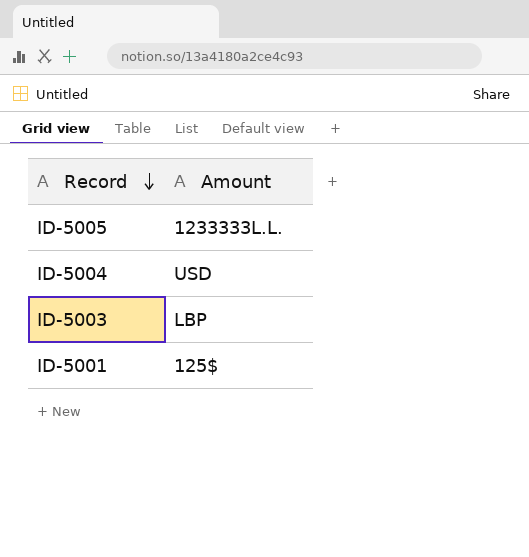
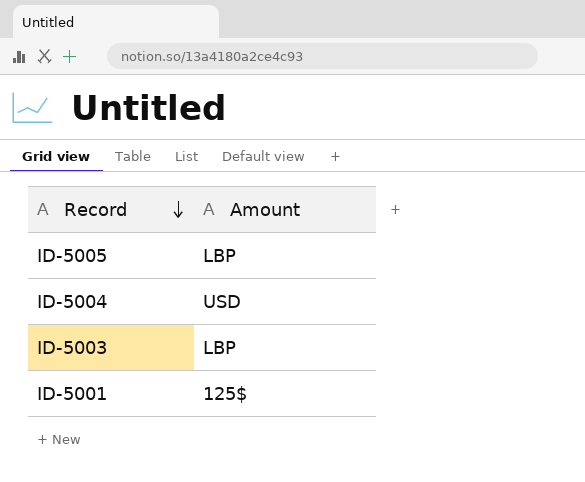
ID-5005 | Amount: 1233333L.L. -> LBP

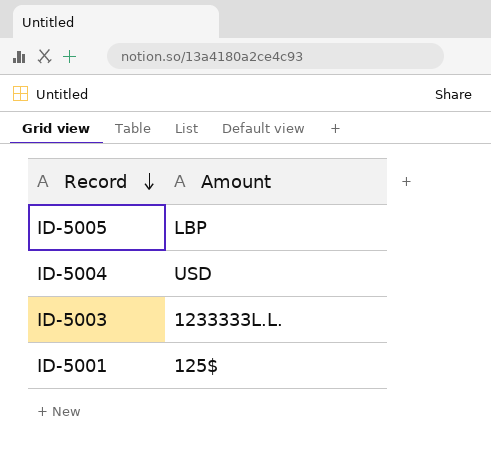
ID-5003 | Amount: LBP -> 1233333L.L.

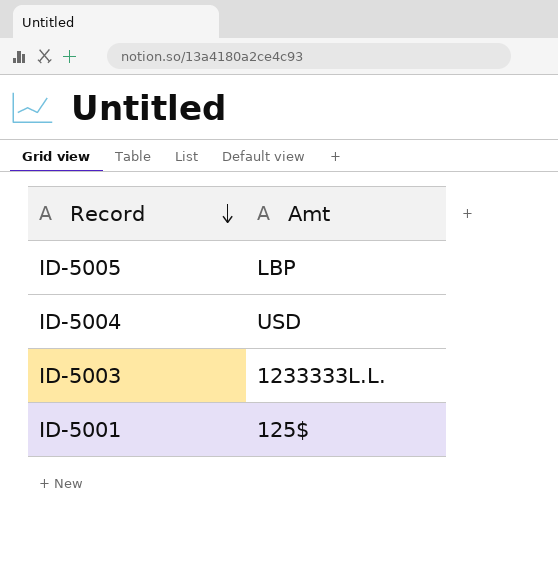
column name: Amount -> Amt

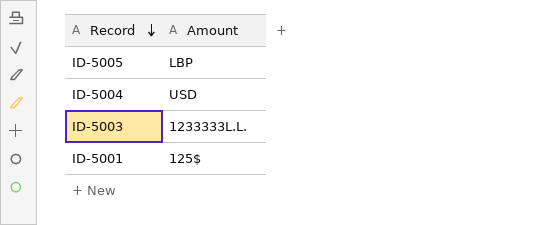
column name: Amt -> Amount

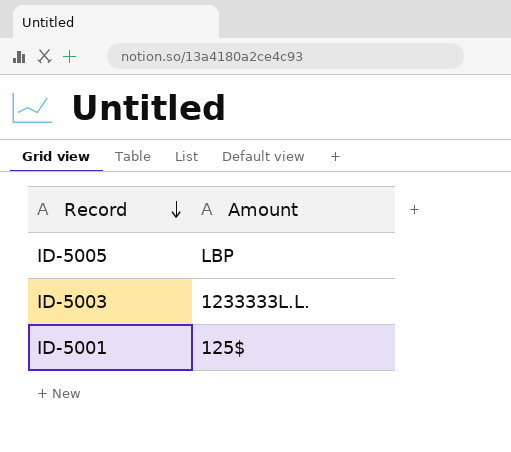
row ID-5004: USD -> none

